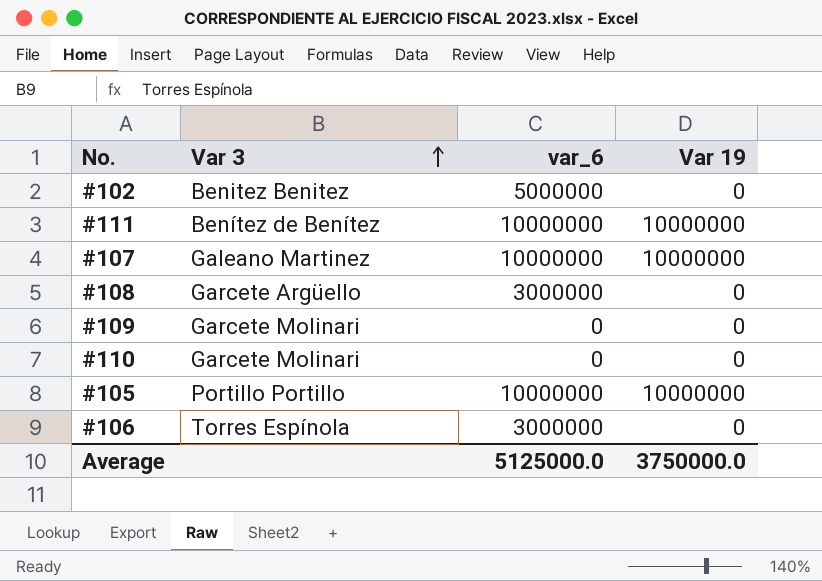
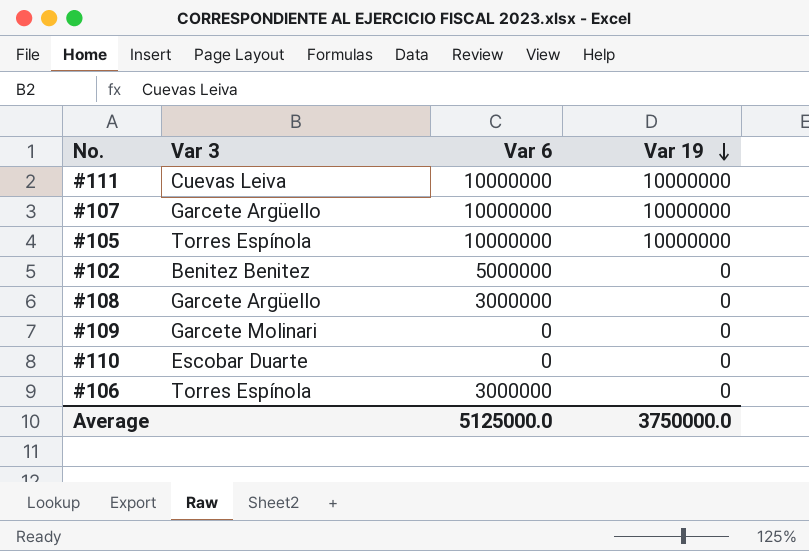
row order: Var 3 ascending -> Var 19 descending
column name: var_6 -> Var 6
#111 | Var 3: Benítez de Benítez -> Cuevas Leiva
#107 | Var 3: Galeano Martinez -> Garcete Argüello
#105 | Var 3: Portillo Portillo -> Torres Espínola
#110 | Var 3: Garcete Molinari -> Escobar Duarte

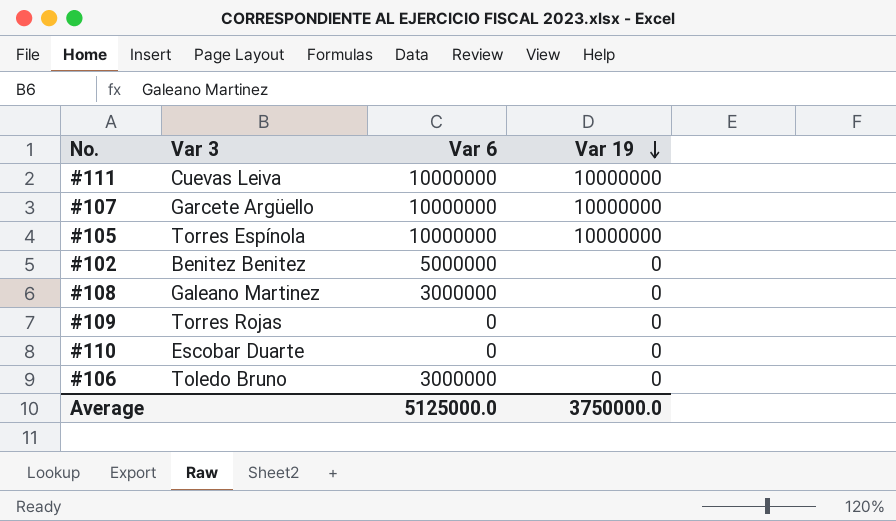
#108 | Var 3: Garcete Argüello -> Galeano Martinez
#109 | Var 3: Garcete Molinari -> Torres Rojas
#106 | Var 3: Torres Espínola -> Toledo Bruno

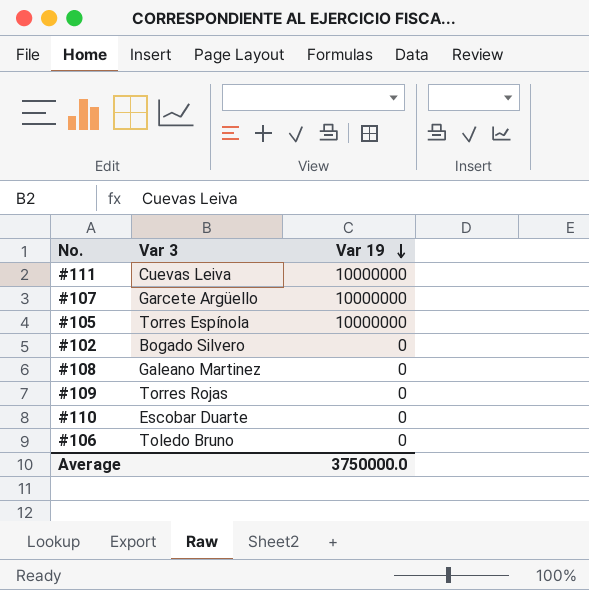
column Var 6 | position: 3 -> none
#102 | Var 3: Benitez Benitez -> Bogado Silvero

